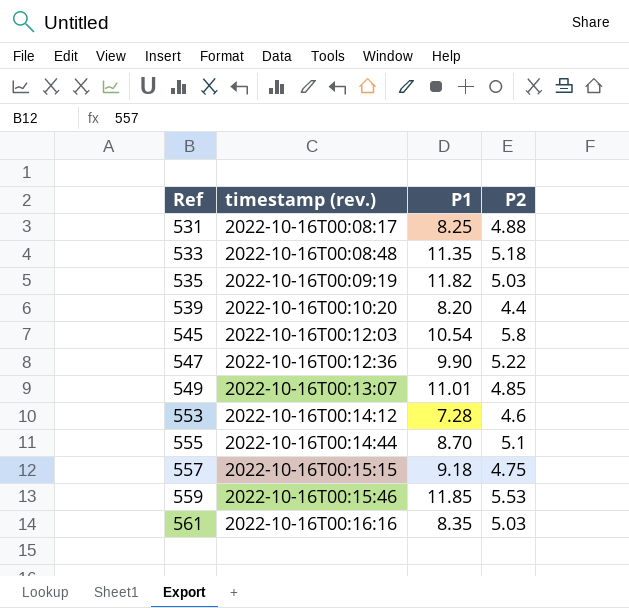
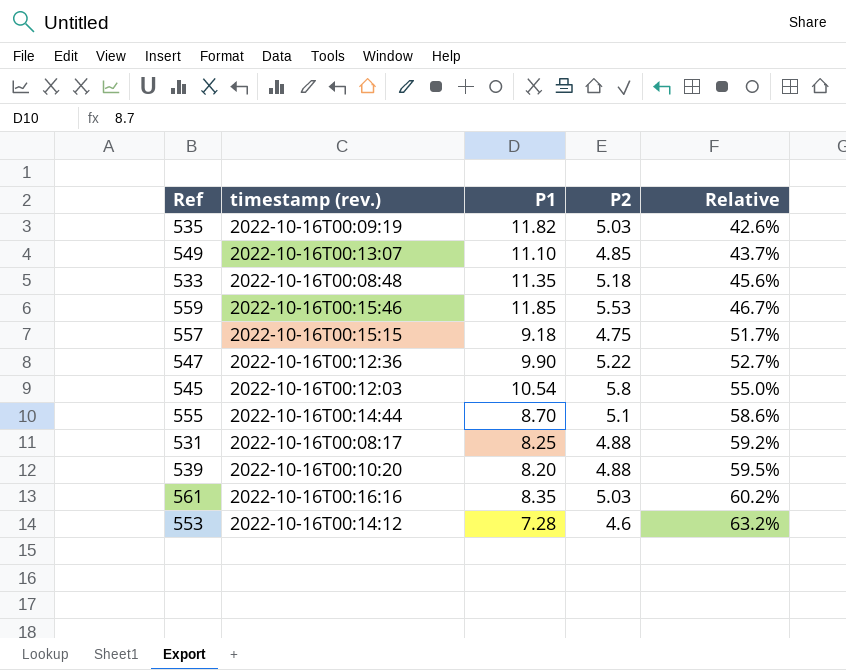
row order: Ref ascending -> Relative ascending
column Relative | formula: none -> [P2] / [P1]
549 | P1: 11.01 -> 11.10
539 | P2: 4.4 -> 4.88

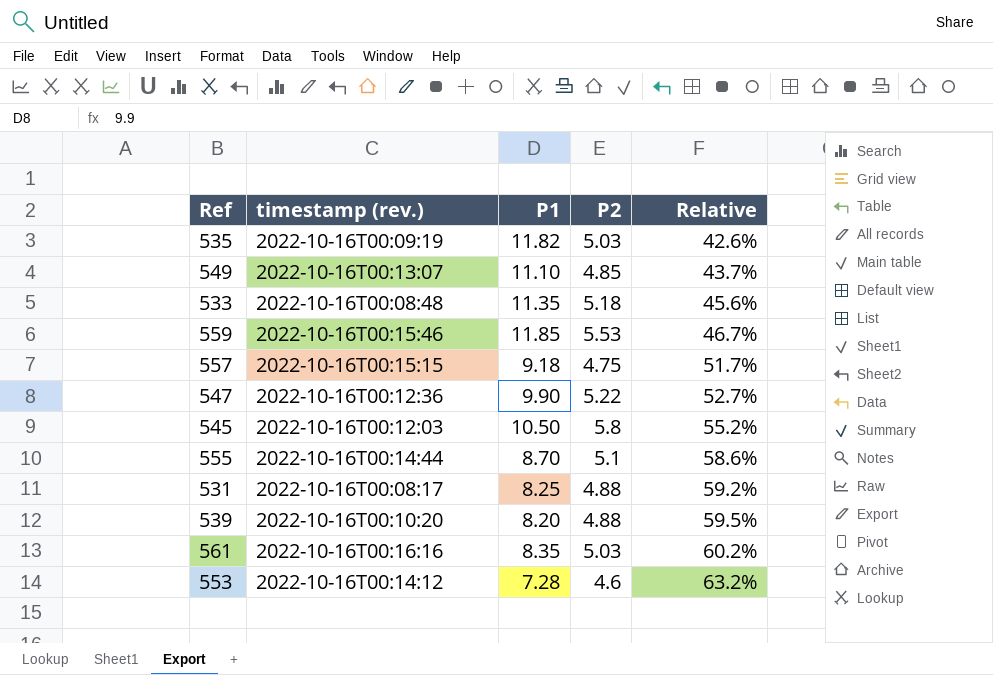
545 | P1: 10.54 -> 10.50
545 | Relative: 55.0% -> 55.2%

